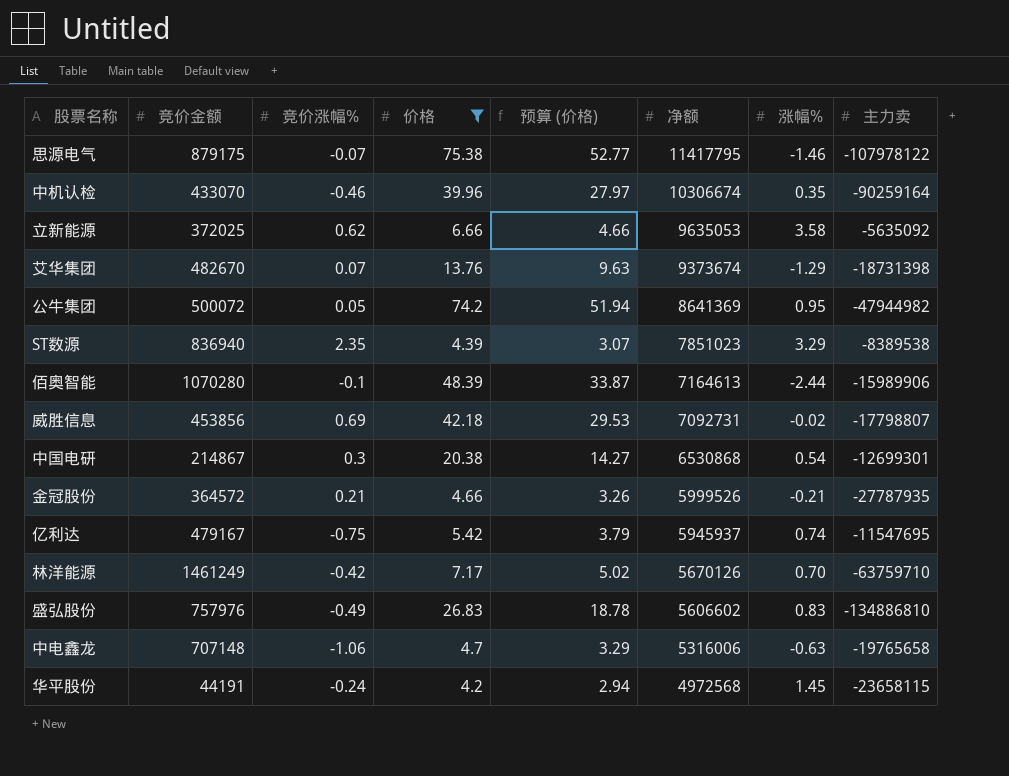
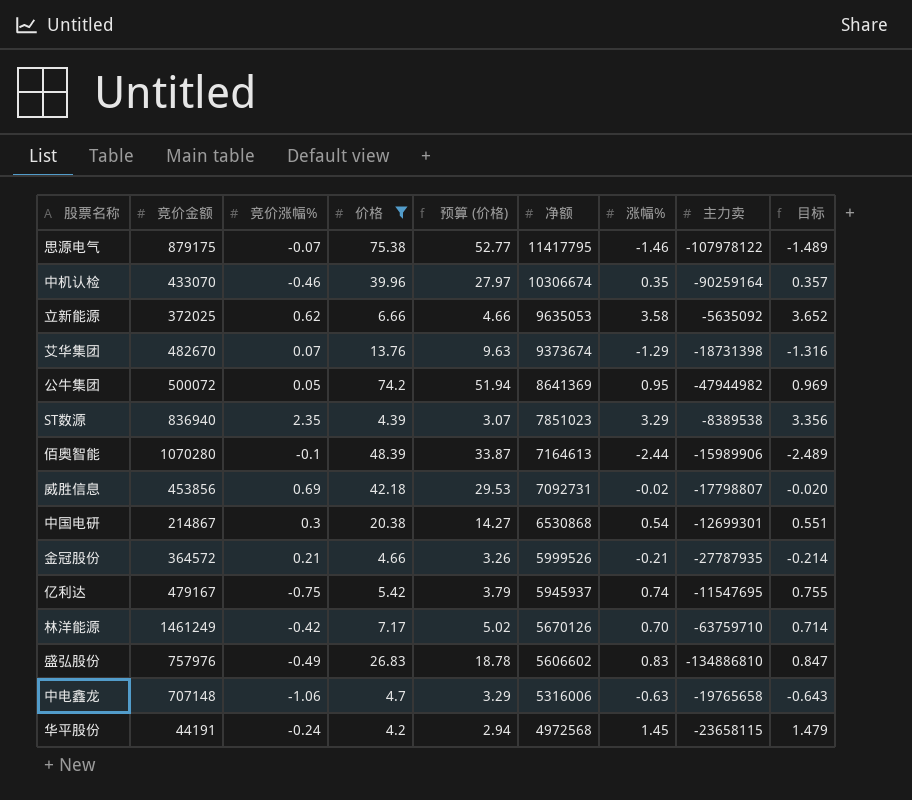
column 目标 | formula: none -> [涨幅%] * 1.02

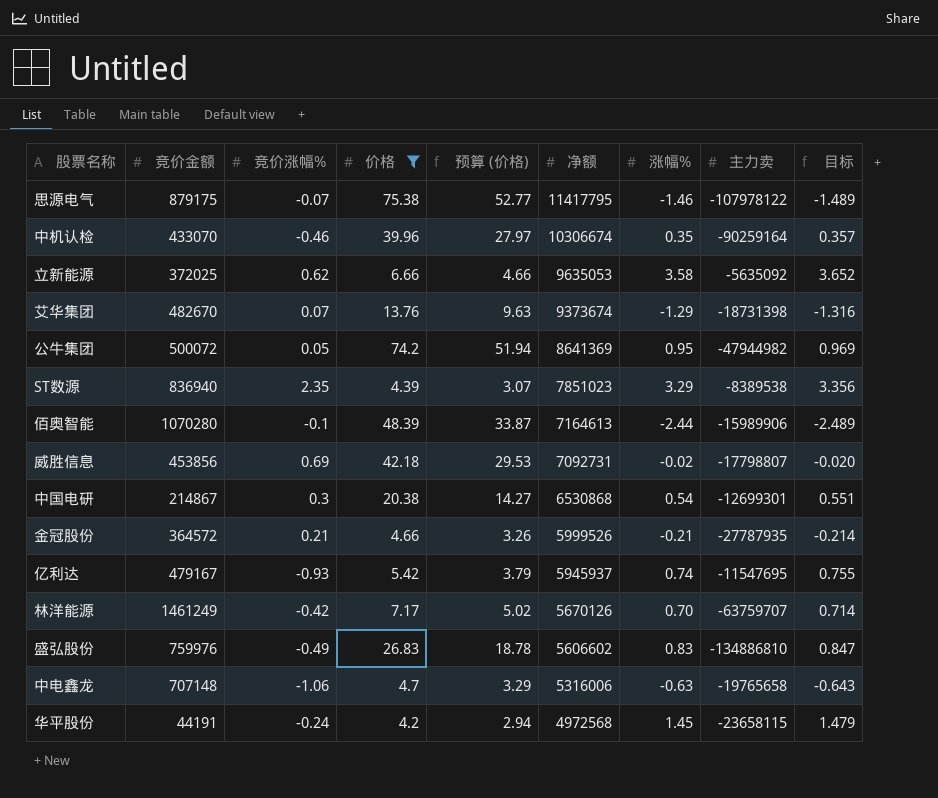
亿利达 | 竞价涨幅%: -0.75 -> -0.93
林洋能源 | 主力卖: -63759710 -> -63759707
盛弘股份 | 竞价金额: 757976 -> 759976

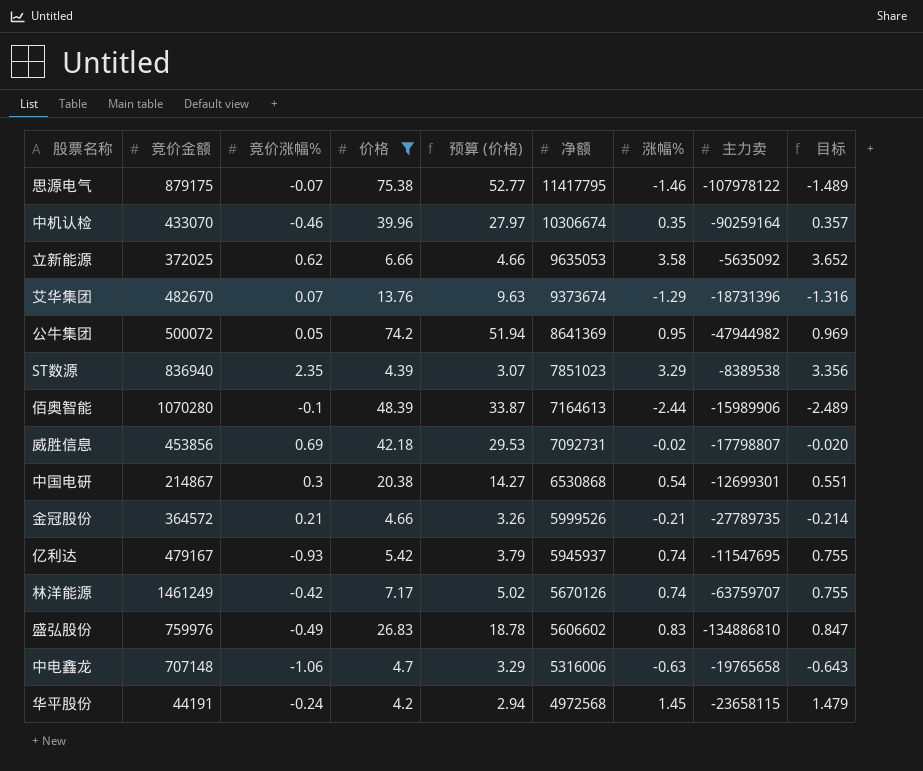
艾华集团 | 主力卖: -18731398 -> -18731396
金冠股份 | 主力卖: -27787935 -> -27789735
林洋能源 | 涨幅%: 0.70 -> 0.74
林洋能源 | 目标: 0.714 -> 0.755

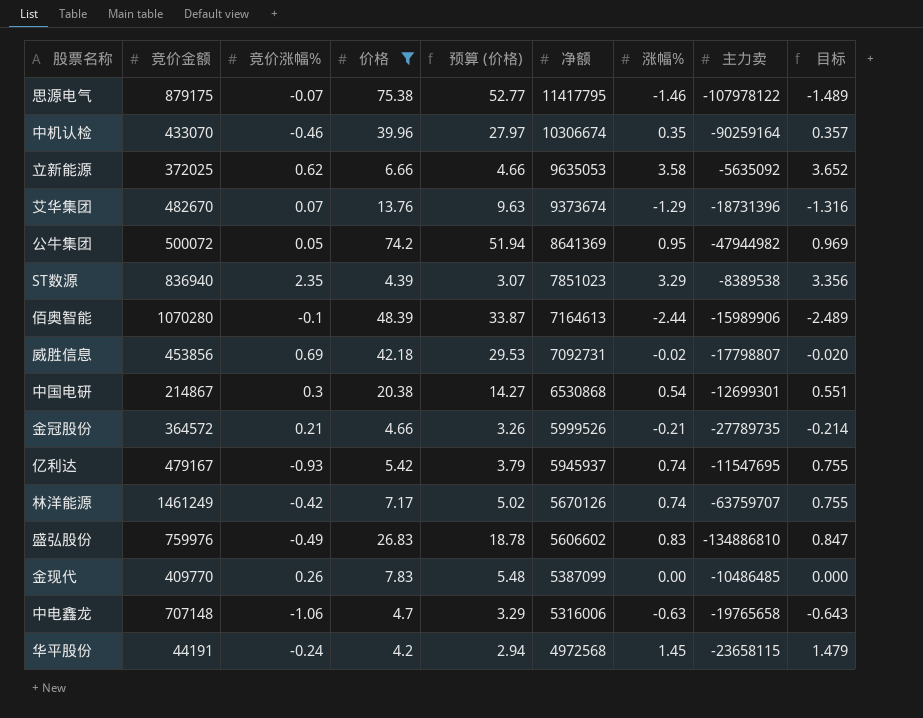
row 金现代: none -> 409770 | 0.26 | 7.83 | 5.48 | 5387099 | 0.00 | -10486485 | 0.000

